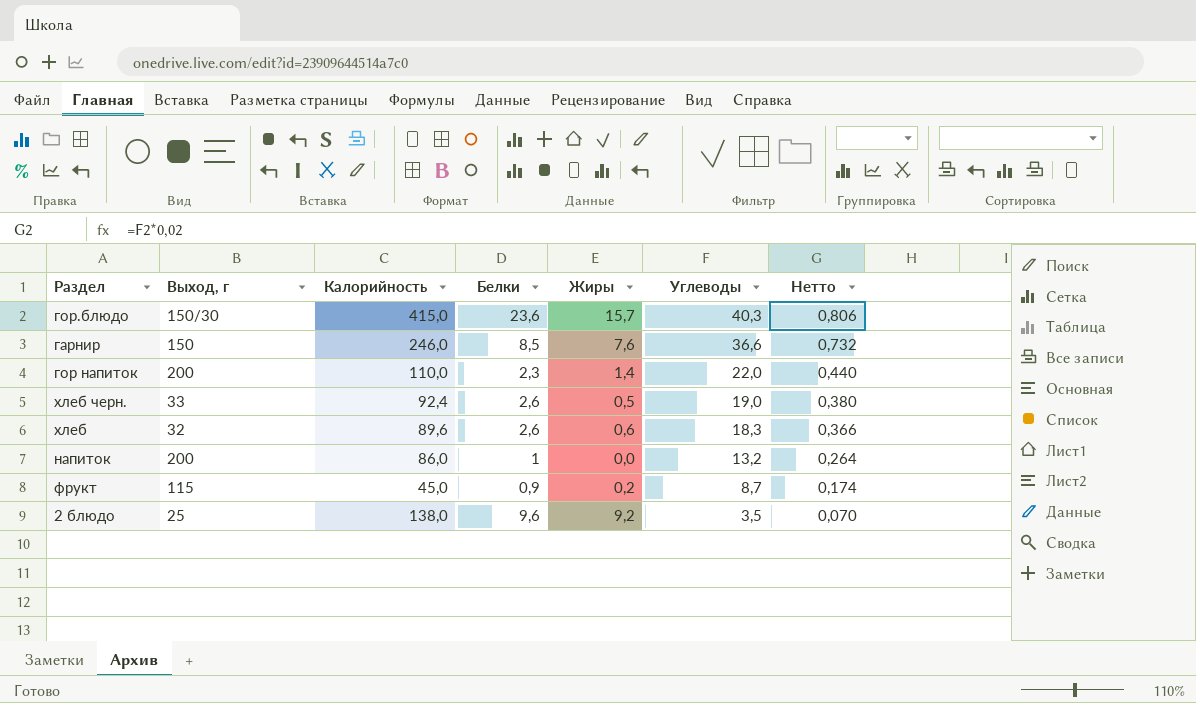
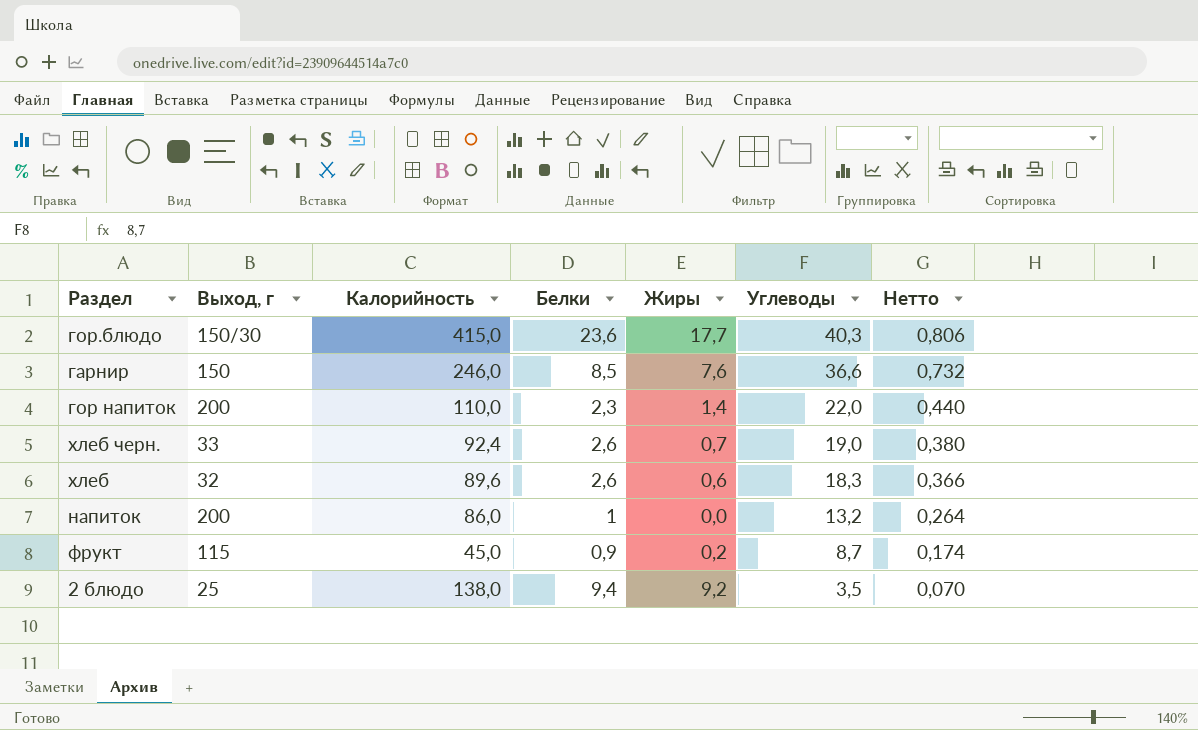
гор.блюдо | Жиры: 15,7 -> 17,7
хлеб черн. | Жиры: 0,5 -> 0,7
2 блюдо | Белки: 9,6 -> 9,4

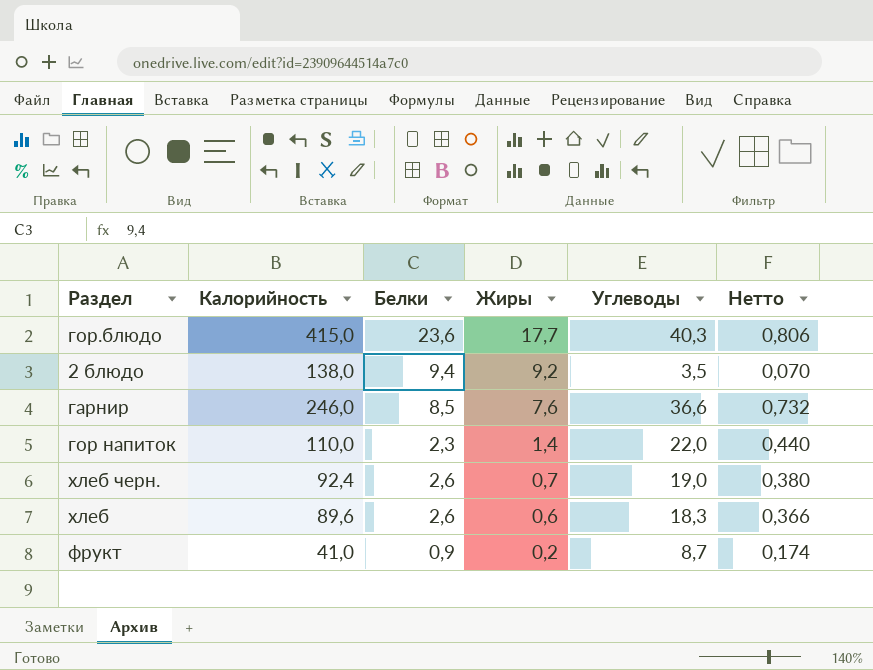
row order: Углеводы descending -> Жиры descending
column Выход, г | position: 2 -> none
row напиток: 200 | 86,0 | 1 | 0,0 | 13,2 | 0,264 -> none
фрукт | Калорийность: 45,0 -> 41,0

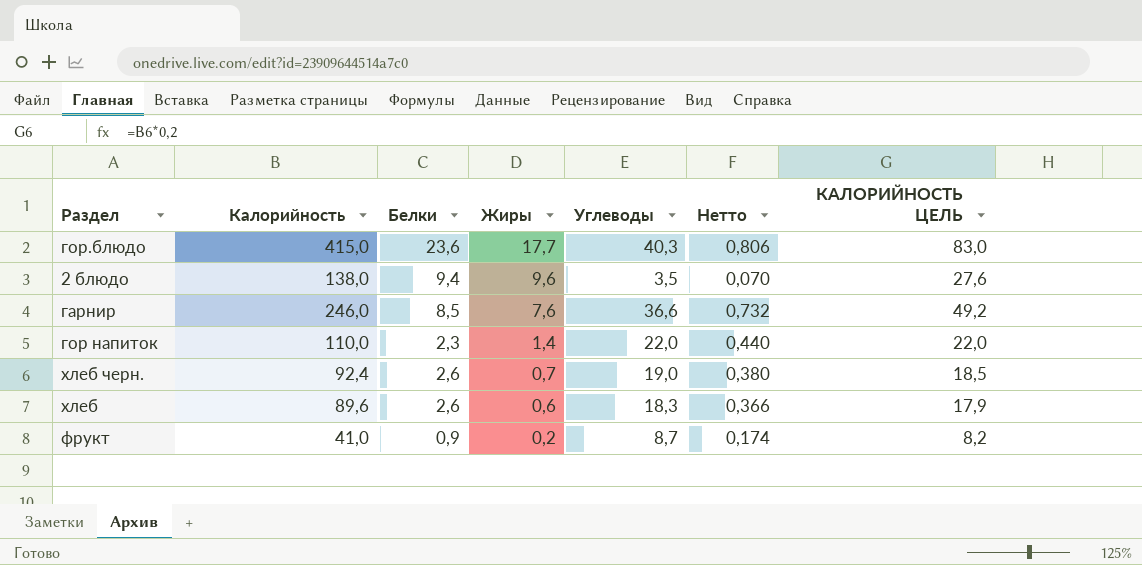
column КАЛОРИЙНОСТЬ ЦЕЛЬ | formula: none -> [Калорийность] * 0,2
2 блюдо | Жиры: 9,2 -> 9,6

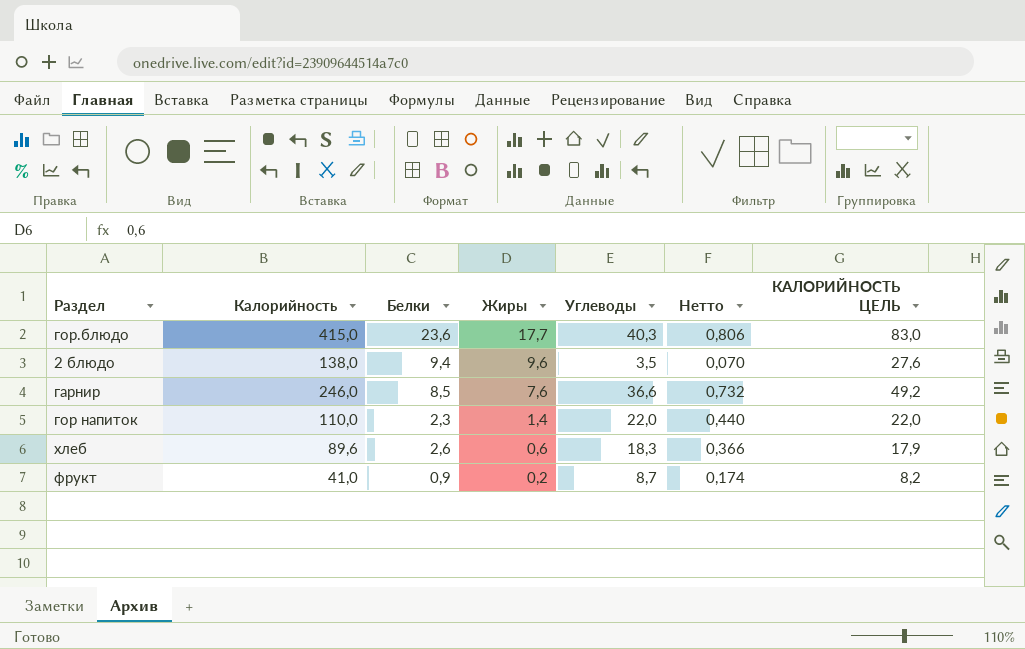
row хлеб черн.: 92,4 | 2,6 | 0,7 | 19,0 | 0,380 | 18,5 -> none

